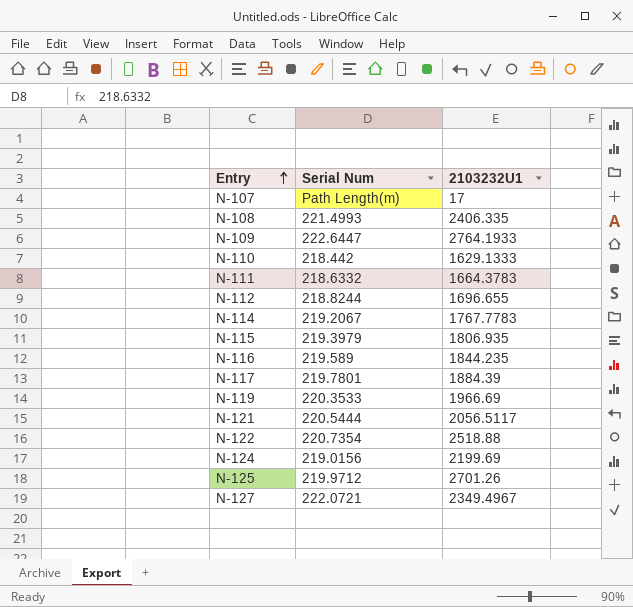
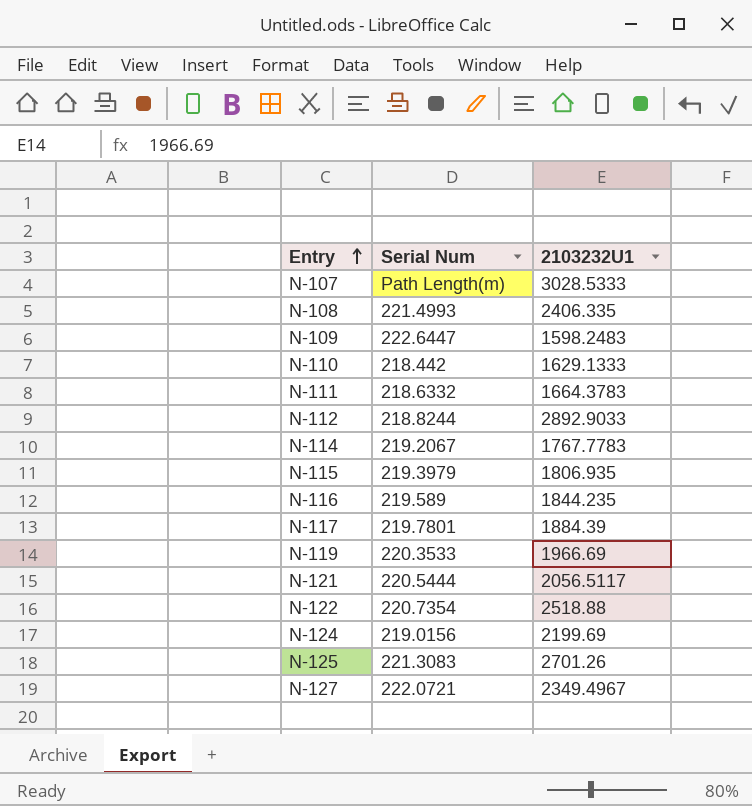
N-107 | 2103232U1: 17 -> 3028.5333
N-109 | 2103232U1: 2764.1933 -> 1598.2483
N-112 | 2103232U1: 1696.655 -> 2892.9033
N-125 | Serial Num: 219.9712 -> 221.3083

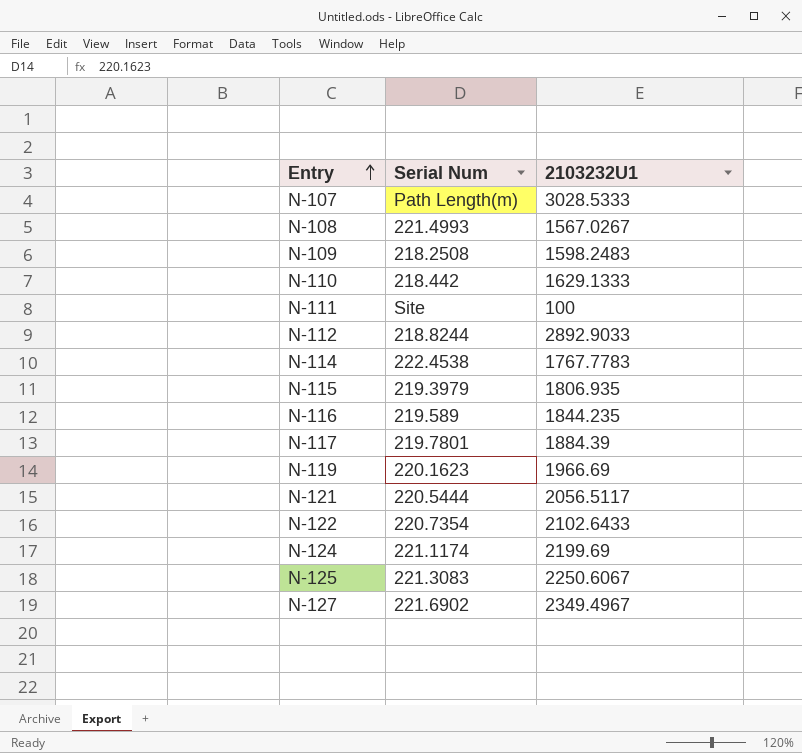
N-108 | 2103232U1: 2406.335 -> 1567.0267
N-109 | Serial Num: 222.6447 -> 218.2508
N-111 | Serial Num: 218.6332 -> Site
N-111 | 2103232U1: 1664.3783 -> 100
N-114 | Serial Num: 219.2067 -> 222.4538
N-119 | Serial Num: 220.3533 -> 220.1623
N-122 | 2103232U1: 2518.88 -> 2102.6433
N-124 | Serial Num: 219.0156 -> 221.1174
N-125 | 2103232U1: 2701.26 -> 2250.6067
N-127 | Serial Num: 222.0721 -> 221.6902

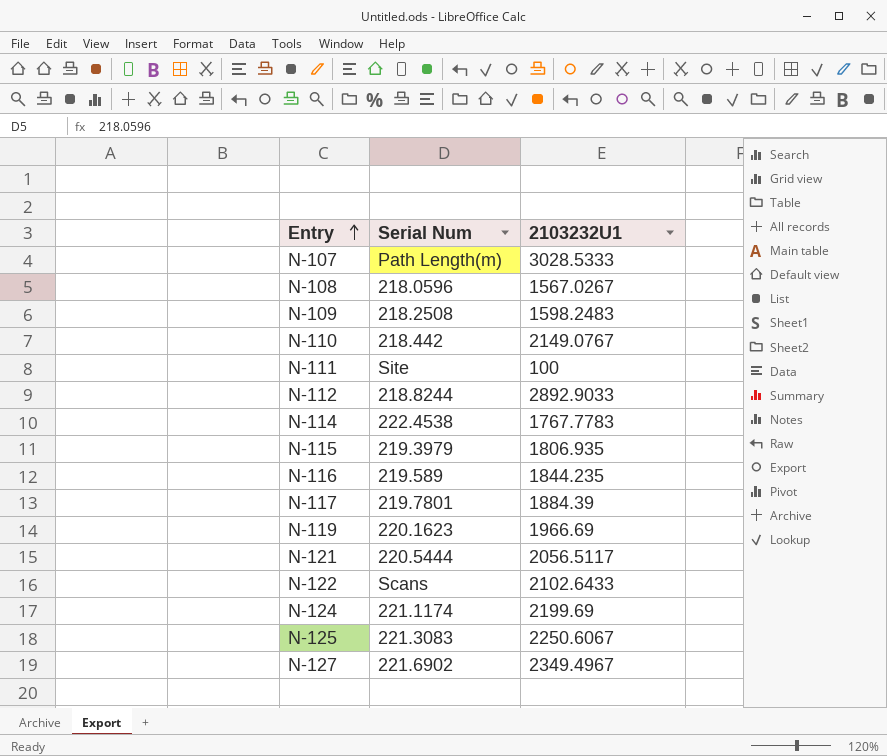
N-108 | Serial Num: 221.4993 -> 218.0596
N-110 | 2103232U1: 1629.1333 -> 2149.0767
N-122 | Serial Num: 220.7354 -> Scans

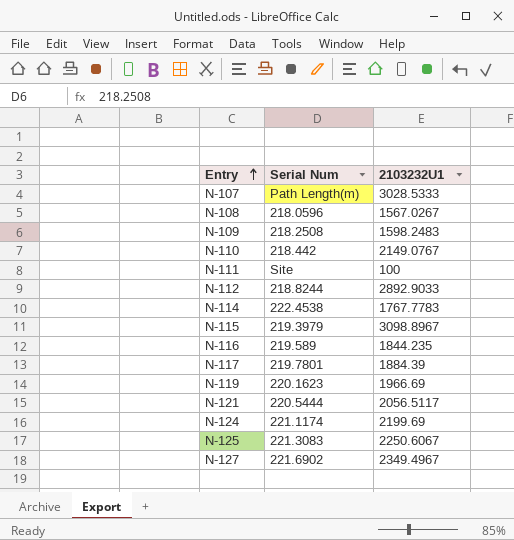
row N-122: Scans | 2102.6433 -> none
N-115 | 2103232U1: 1806.935 -> 3098.8967

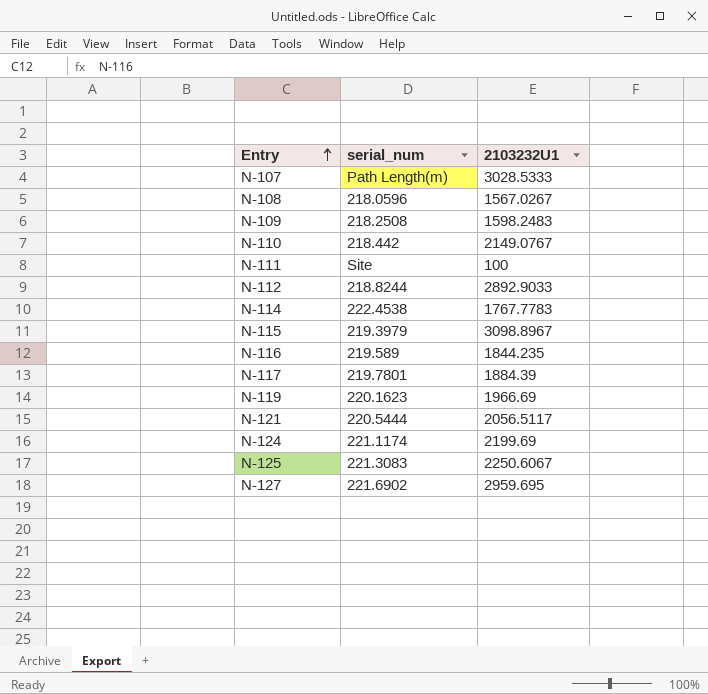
column name: Serial Num -> serial_num
N-127 | 2103232U1: 2349.4967 -> 2959.695

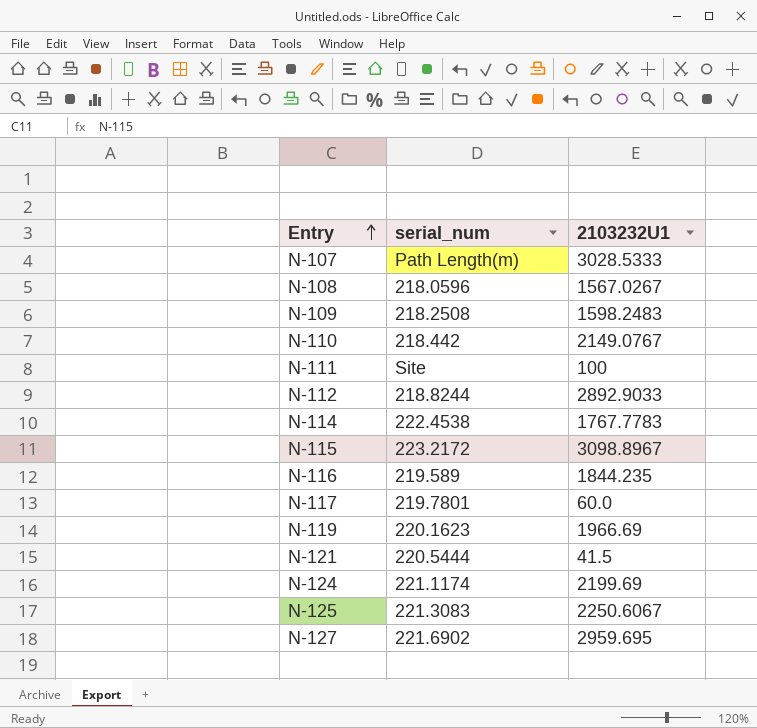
N-115 | serial_num: 219.3979 -> 223.2172
N-117 | 2103232U1: 1884.39 -> 60.0
N-121 | 2103232U1: 2056.5117 -> 41.5

